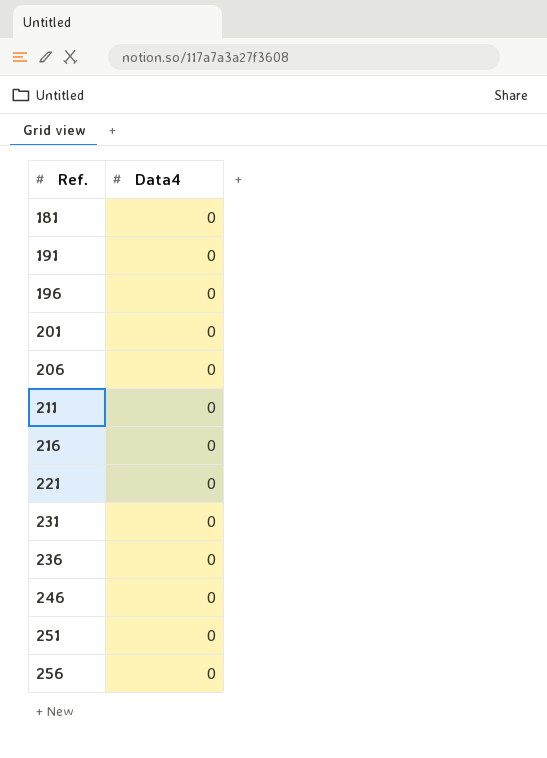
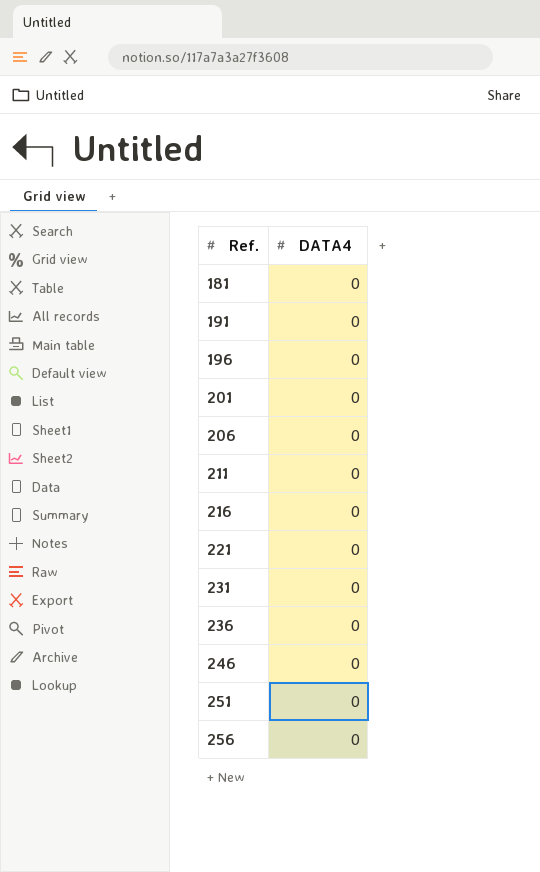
column name: Data4 -> DATA4

